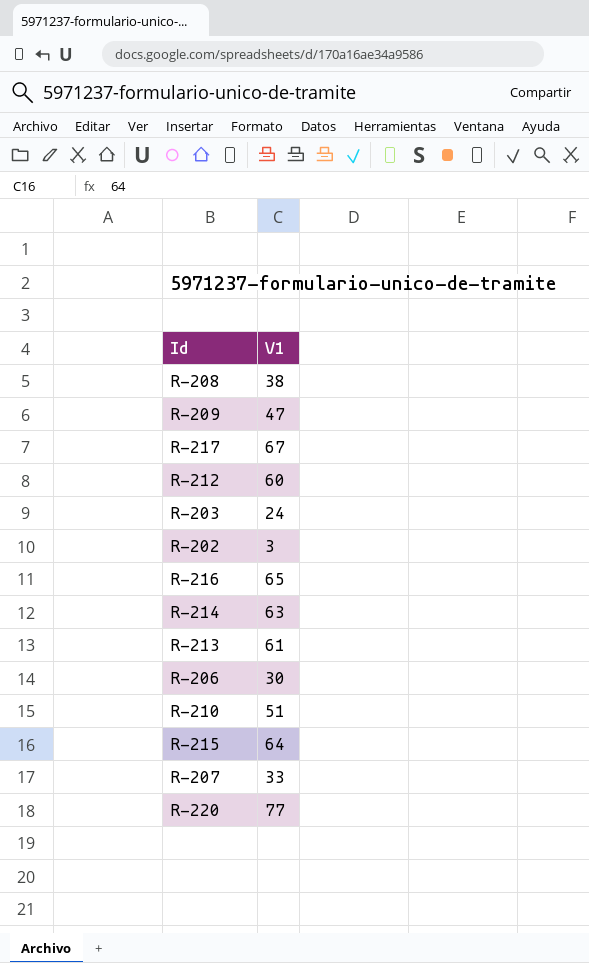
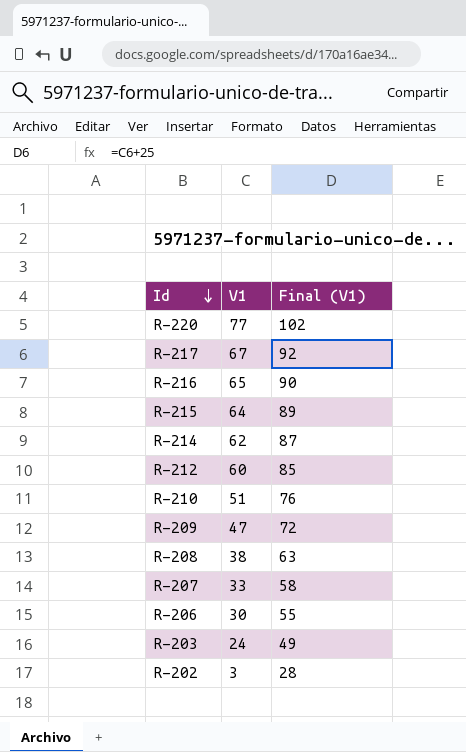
row order: none -> Id descending
column Final (V1) | formula: none -> [V1] + 25
row R-213: 61 -> none
R-214 | V1: 63 -> 62

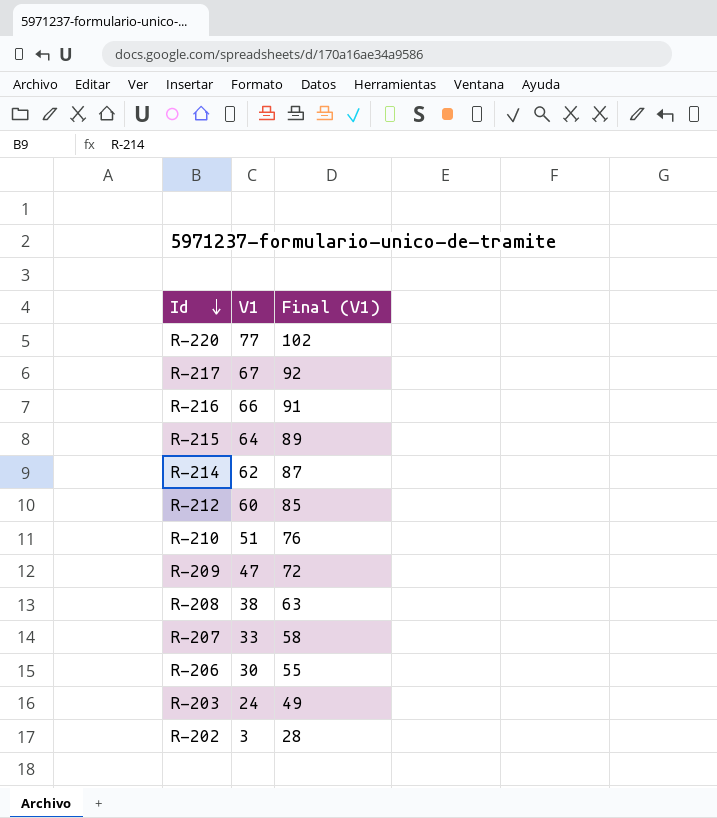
R-216 | V1: 65 -> 66
R-216 | Final (V1): 90 -> 91

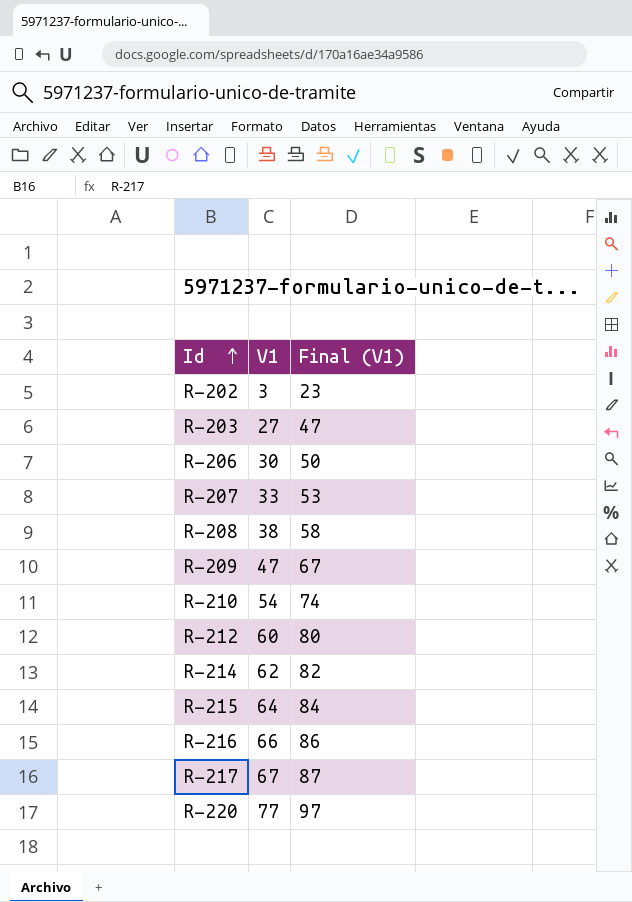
row order: Id descending -> Id ascending
column Final (V1) | formula: [V1] + 25 -> [V1] + 20
R-203 | V1: 24 -> 27
R-210 | V1: 51 -> 54

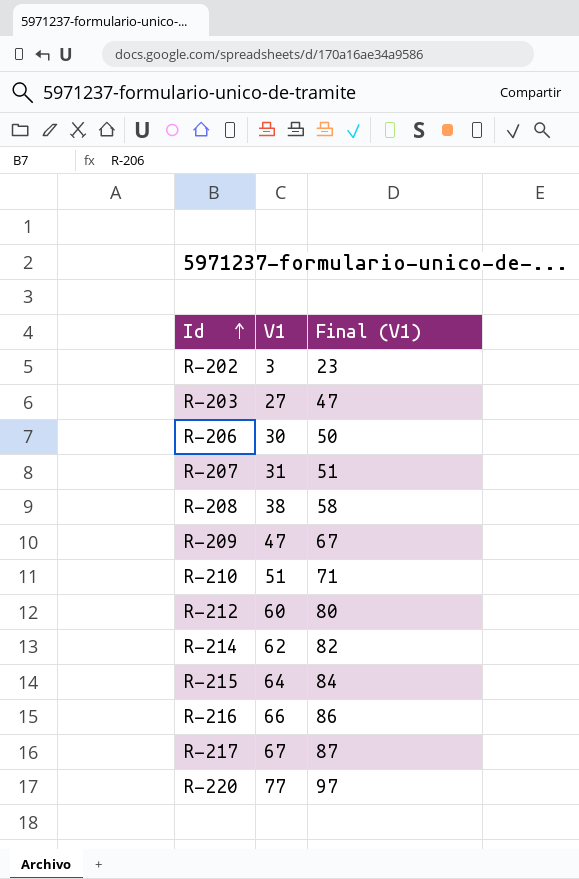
R-207 | V1: 33 -> 31
R-207 | Final (V1): 53 -> 51
R-210 | V1: 54 -> 51
R-210 | Final (V1): 74 -> 71

